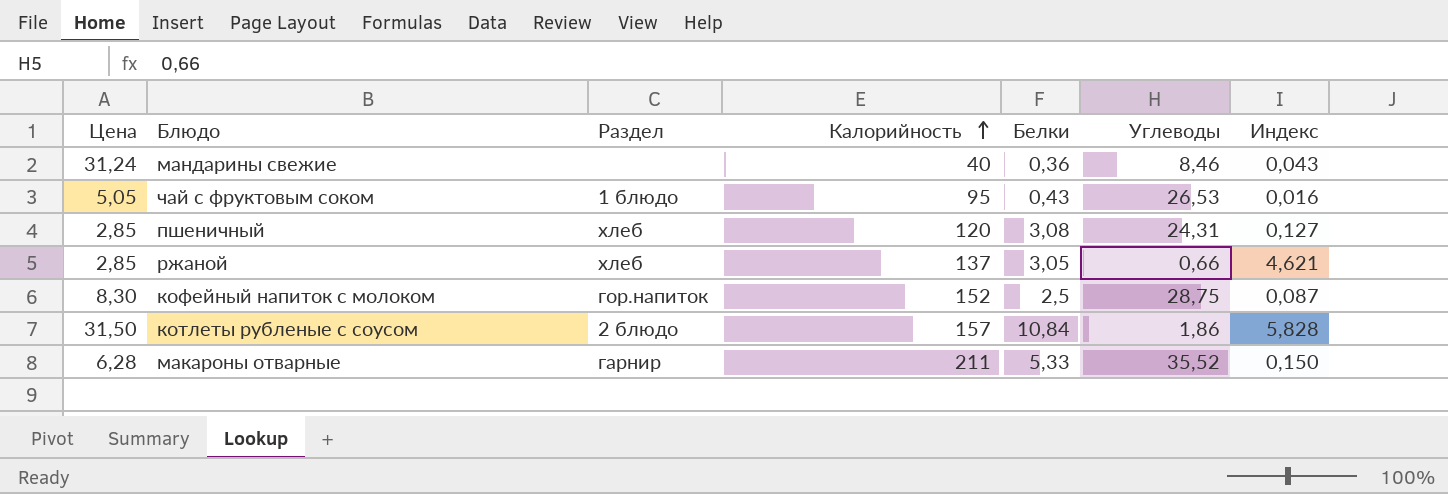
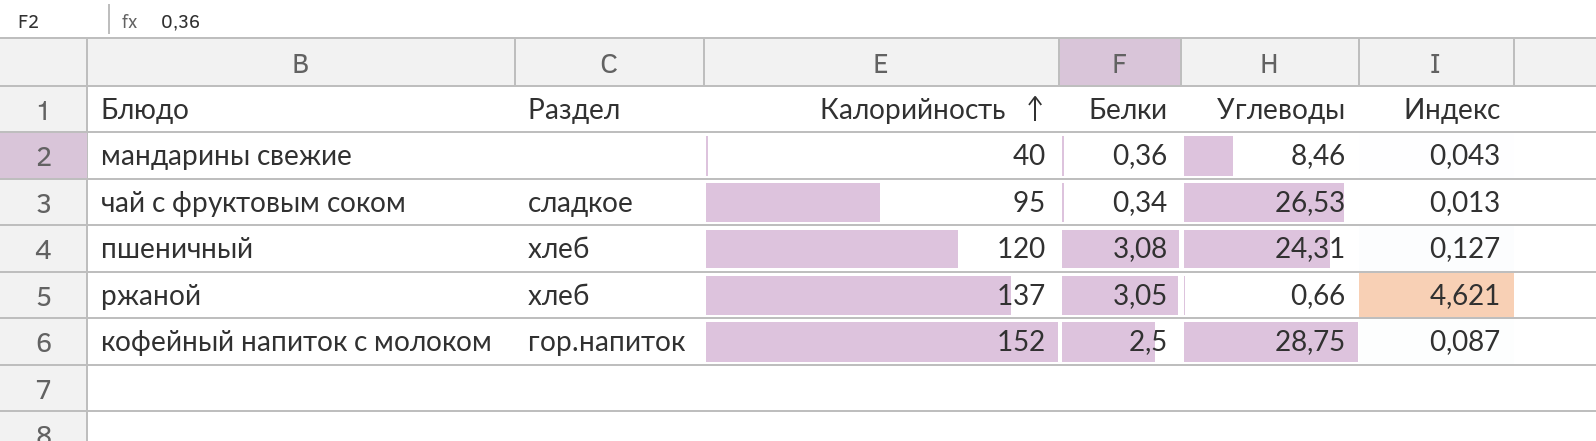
column Цена | position: 1 -> none
row котлеты рубленые с соусом: 31,50 | 2 блюдо | 157 | 10,84 | 1,86 | 5,828 -> none
row макароны отварные: 6,28 | гарнир | 211 | 5,33 | 35,52 | 0,150 -> none
чай с фруктовым соком | Раздел: 1 блюдо -> сладкое
чай с фруктовым соком | Белки: 0,43 -> 0,34
чай с фруктовым соком | Индекс: 0,016 -> 0,013

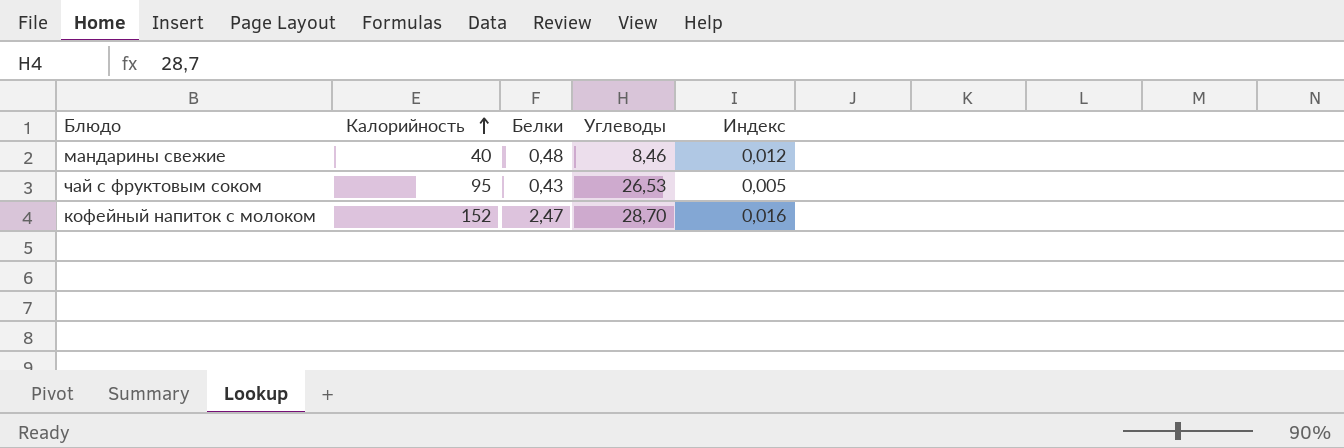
column Раздел | position: 2 -> none
column Индекс | formula: [Белки] / [Углеводы] -> [Белки] / [Калорийность]
row пшеничный: хлеб | 120 | 3,08 | 24,31 | 0,127 -> none
row ржаной: хлеб | 137 | 3,05 | 0,66 | 4,621 -> none
мандарины свежие | Белки: 0,36 -> 0,48
чай с фруктовым соком | Белки: 0,34 -> 0,43
кофейный напиток с молоком | Белки: 2,5 -> 2,47
кофейный напиток с молоком | Углеводы: 28,75 -> 28,70

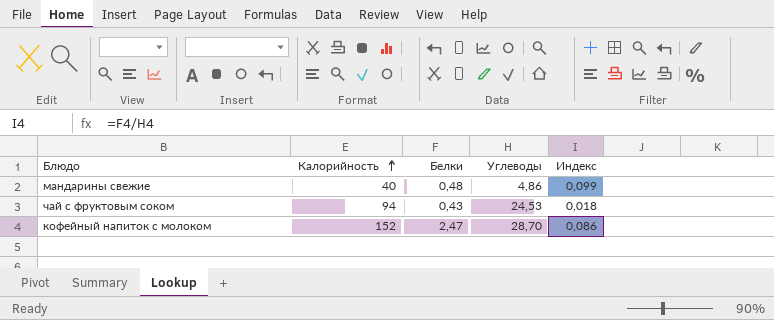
column Индекс | formula: [Белки] / [Калорийность] -> [Белки] / [Углеводы]
мандарины свежие | Углеводы: 8,46 -> 4,86
чай с фруктовым соком | Калорийность: 95 -> 94
чай с фруктовым соком | Углеводы: 26,53 -> 24,53

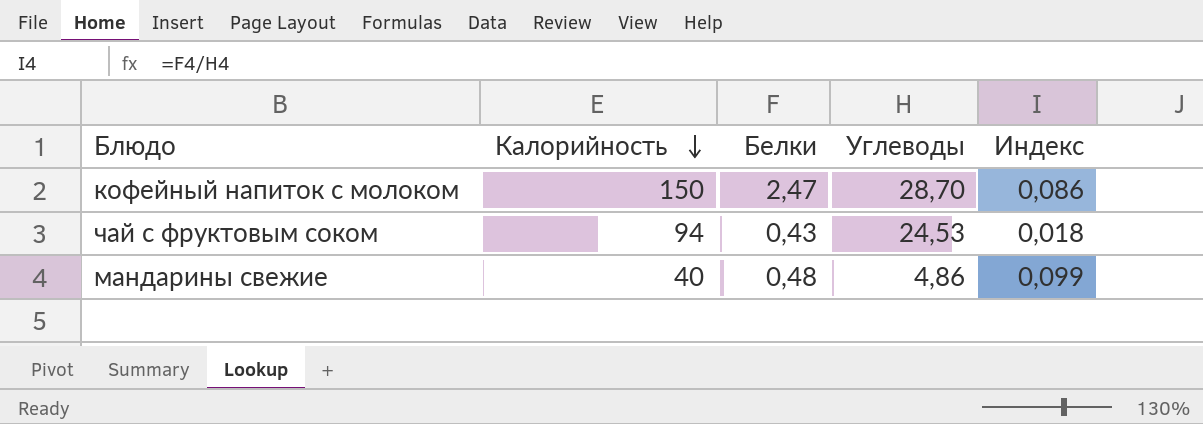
row order: Калорийность ascending -> Калорийность descending
кофейный напиток с молоком | Калорийность: 152 -> 150

